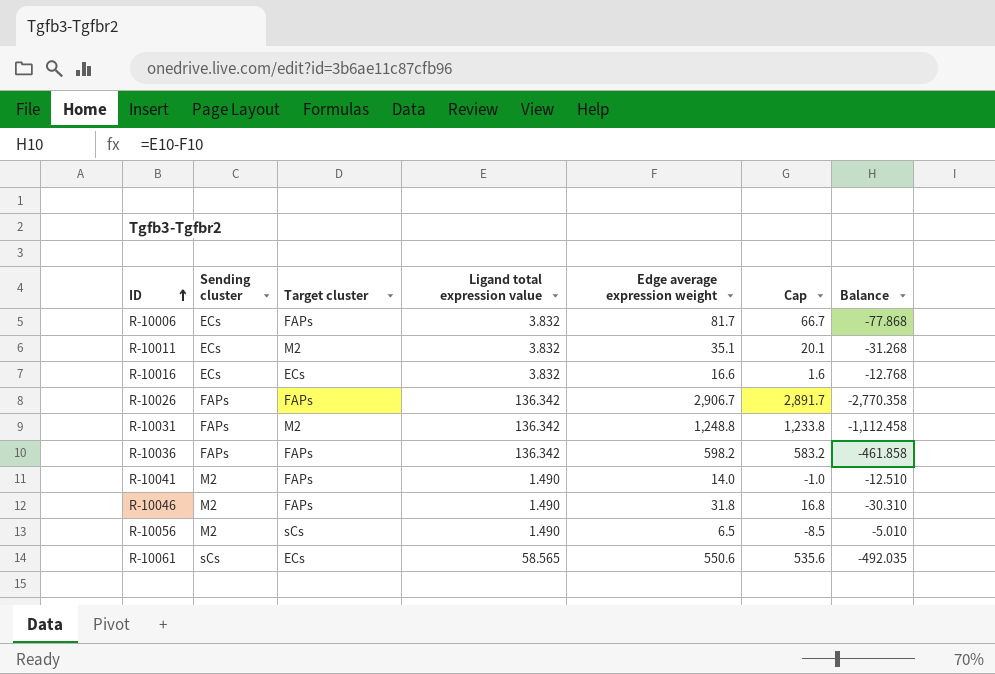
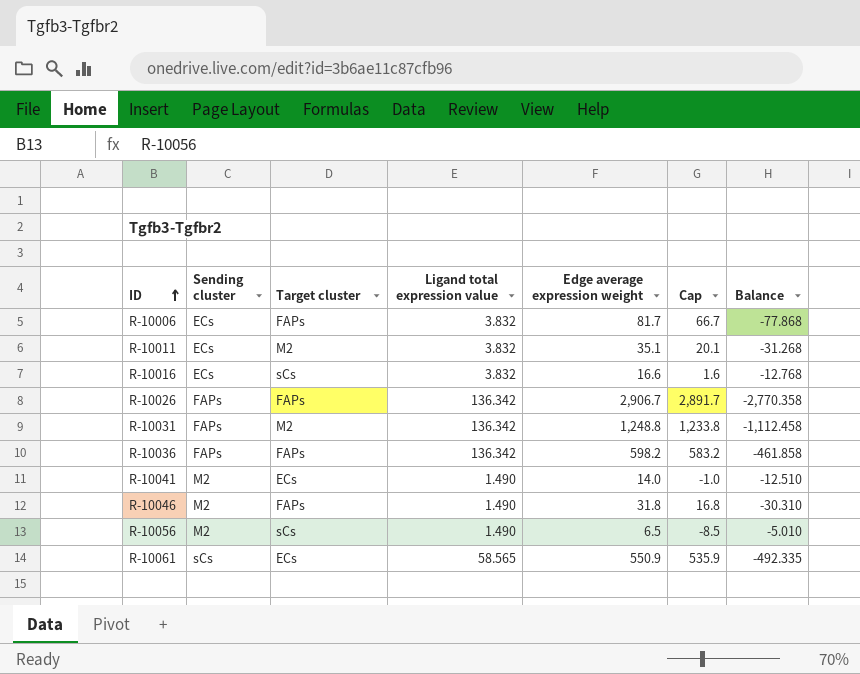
R-10016 | Target cluster: ECs -> sCs
R-10041 | Target cluster: FAPs -> ECs
R-10061 | Edge average expression weight: 550.6 -> 550.9
R-10061 | Cap: 535.6 -> 535.9
R-10061 | Balance: -492.035 -> -492.335

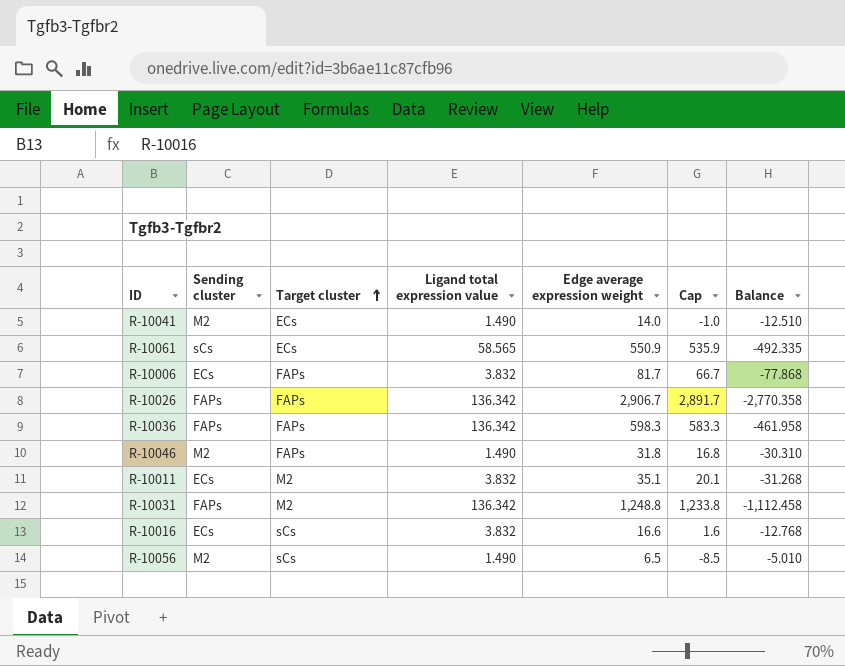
row order: ID ascending -> Target cluster ascending
R-10036 | Edge average expression weight: 598.2 -> 598.3
R-10036 | Cap: 583.2 -> 583.3
R-10036 | Balance: -461.858 -> -461.958

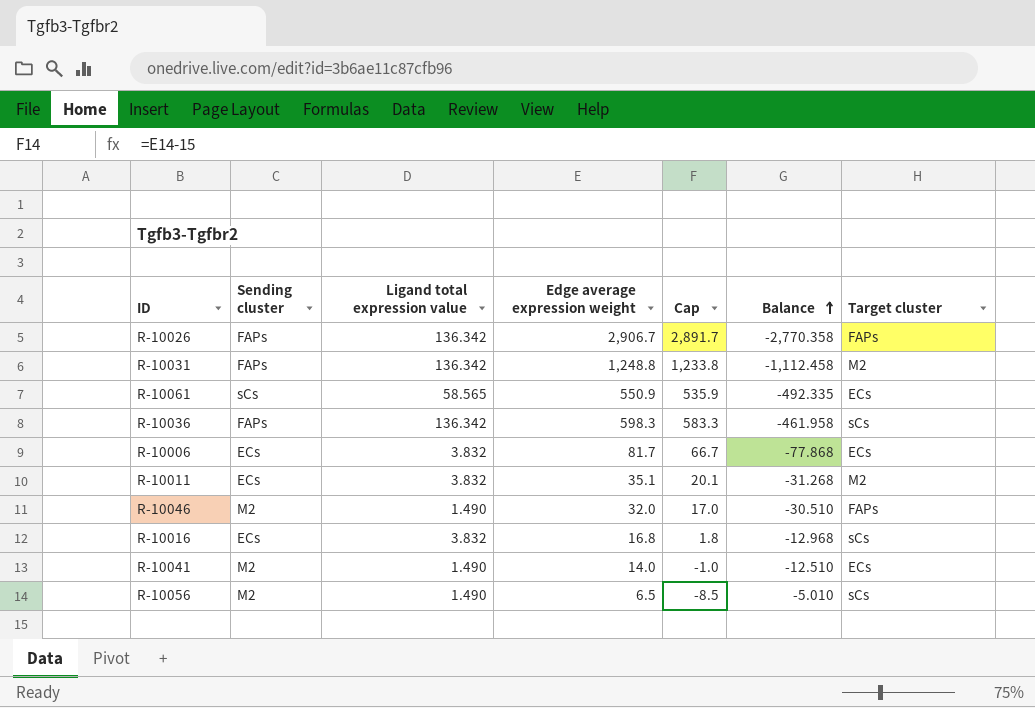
row order: Target cluster ascending -> Balance ascending
column Target cluster | position: 3 -> 7
R-10036 | Target cluster: FAPs -> sCs
R-10006 | Target cluster: FAPs -> ECs
R-10046 | Edge average expression weight: 31.8 -> 32.0
R-10046 | Cap: 16.8 -> 17.0
R-10046 | Balance: -30.310 -> -30.510
R-10016 | Edge average expression weight: 16.6 -> 16.8
R-10016 | Cap: 1.6 -> 1.8
R-10016 | Balance: -12.768 -> -12.968

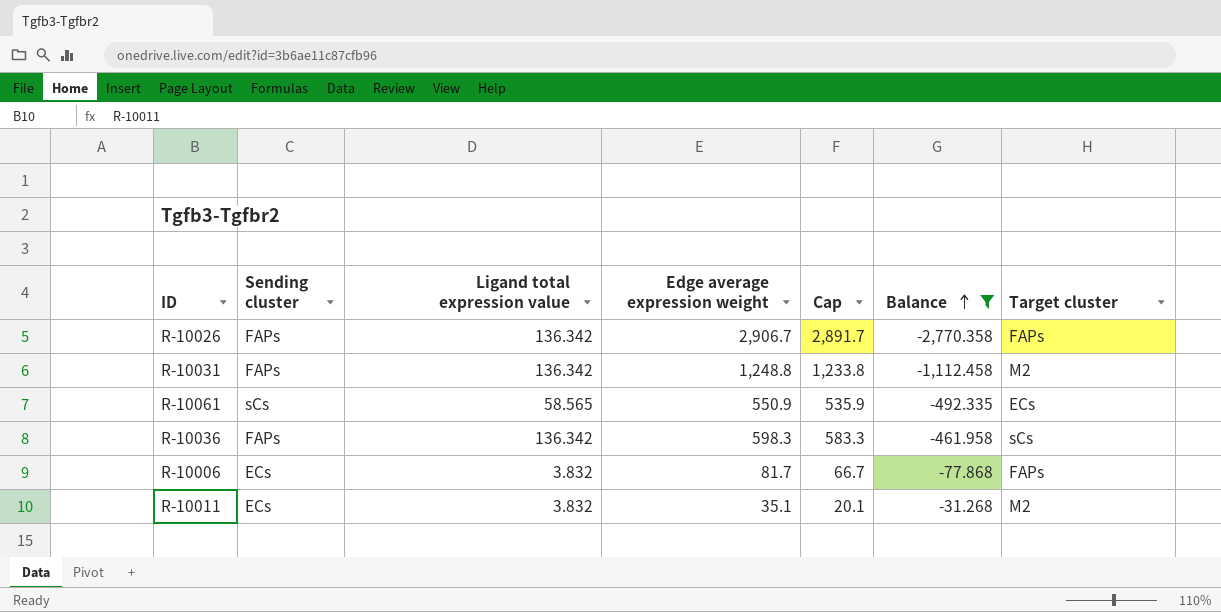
filter: none -> Balance <= -31.268
R-10006 | Target cluster: ECs -> FAPs

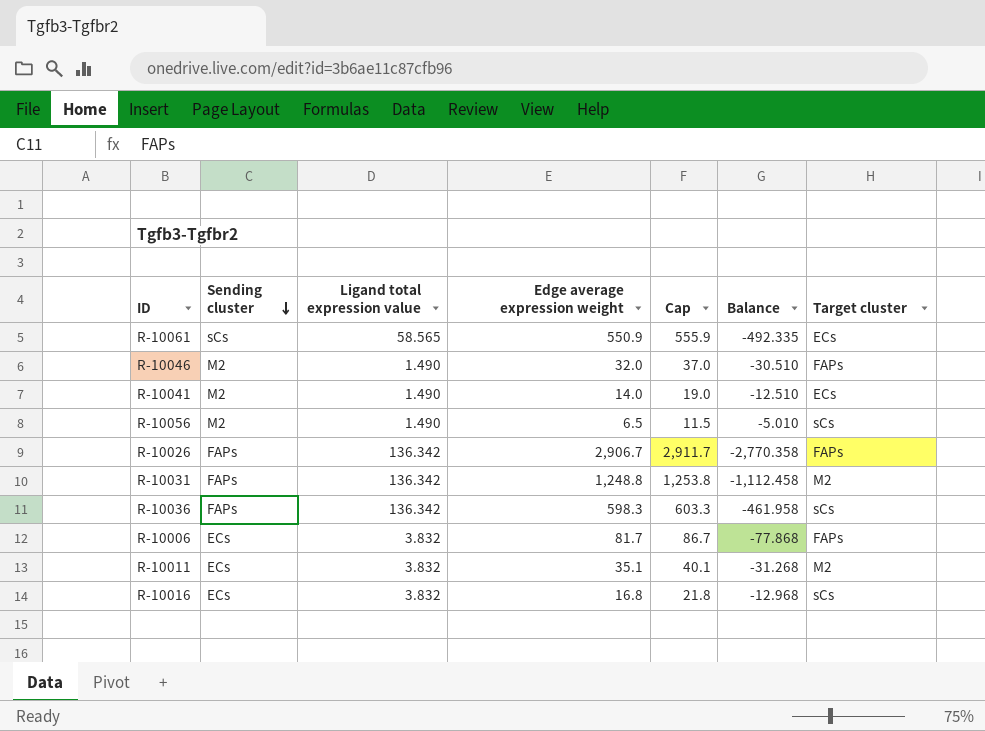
filter: Balance <= -31.268 -> none
row order: Balance ascending -> Sending cluster descending
column Cap | formula: [Edge average expression weight] - 15 -> [Edge average expression weight] + 5

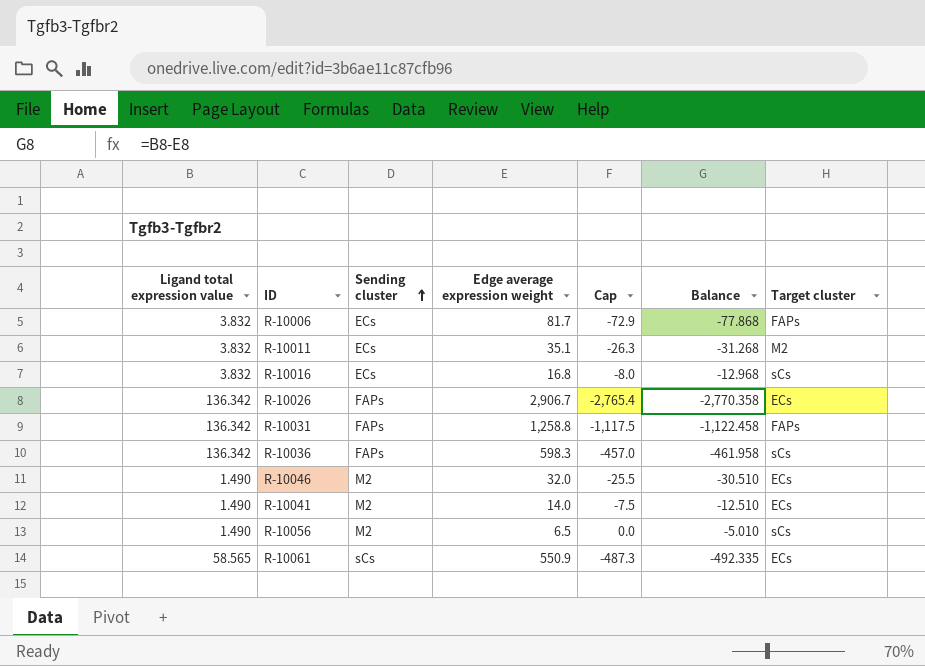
row order: Sending cluster descending -> Sending cluster ascending
column Ligand total expression value | position: 3 -> 1
column Cap | formula: [Edge average expression weight] + 5 -> [Balance] + 5
R-10026 | Target cluster: FAPs -> ECs
R-10031 | Edge average expression weight: 1,248.8 -> 1,258.8
R-10031 | Balance: -1,112.458 -> -1,122.458
R-10031 | Target cluster: M2 -> FAPs
R-10046 | Target cluster: FAPs -> ECs

